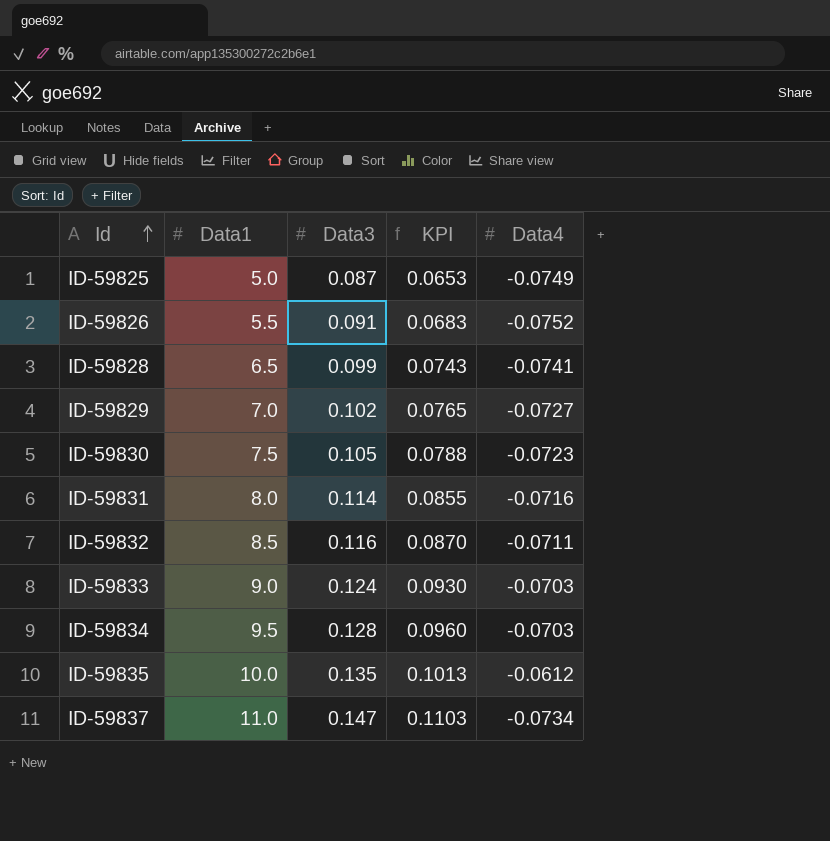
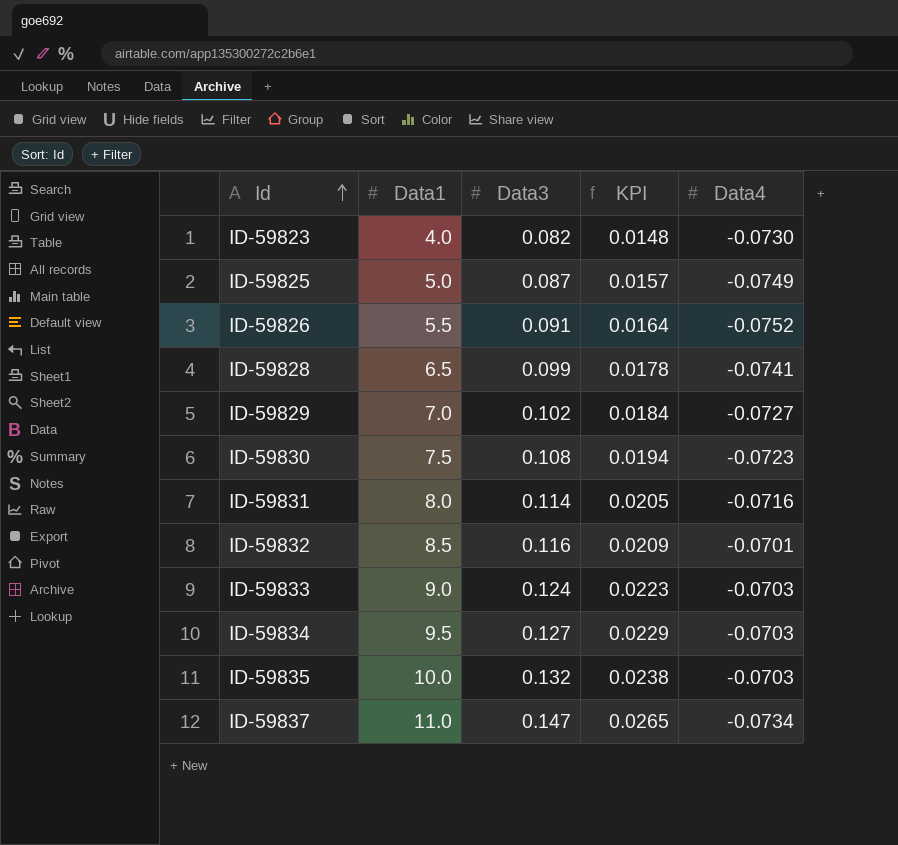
column KPI | formula: [Data3] * 0.75 -> [Data3] * 0.18
row ID-59823: none -> 4.0 | 0.082 | 0.0148 | -0.0730
ID-59830 | Data3: 0.105 -> 0.108
ID-59832 | Data4: -0.0711 -> -0.0701
ID-59834 | Data3: 0.128 -> 0.127
ID-59835 | Data3: 0.135 -> 0.132
ID-59835 | Data4: -0.0612 -> -0.0703

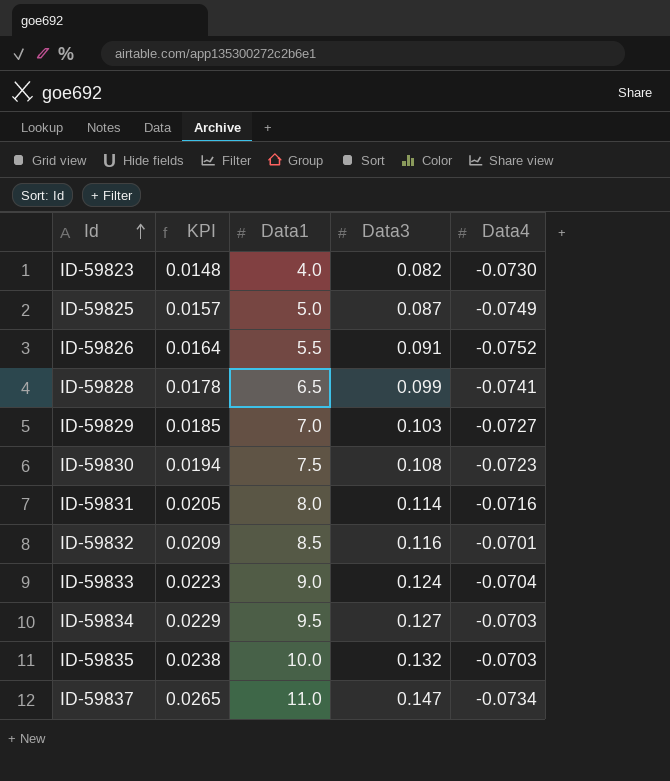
column KPI | position: 4 -> 2
ID-59829 | KPI: 0.0184 -> 0.0185
ID-59829 | Data3: 0.102 -> 0.103
ID-59833 | Data4: -0.0703 -> -0.0704

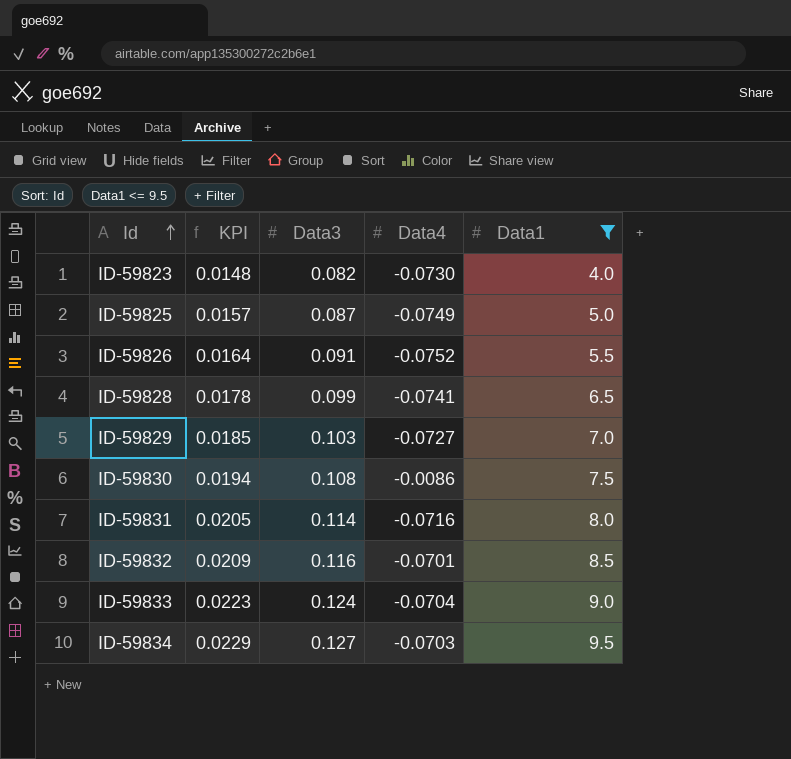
filter: none -> Data1 <= 9.5
column Data1 | position: 3 -> 5
ID-59830 | Data4: -0.0723 -> -0.0086

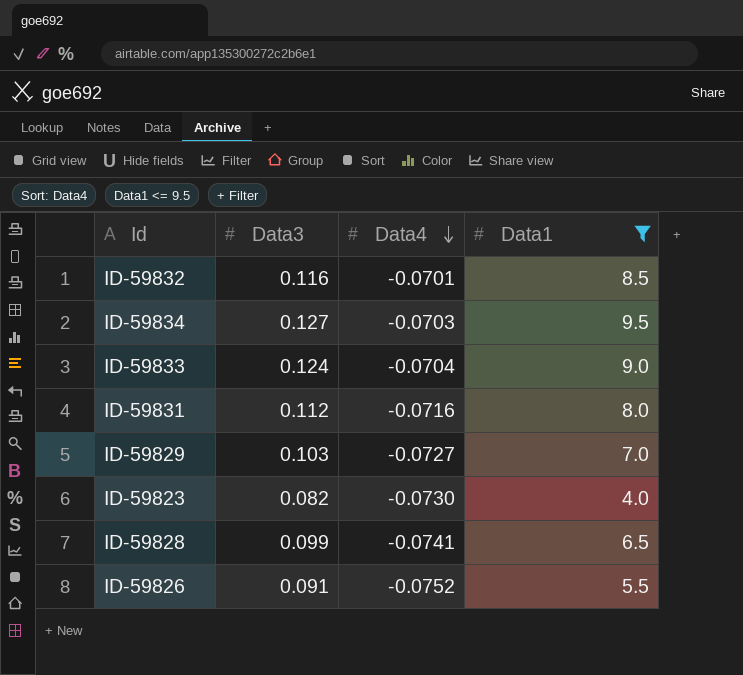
row order: Id ascending -> Data4 descending
column KPI | formula: [Data3] * 0.18 -> none
row ID-59825: 0.0157 | 0.087 | -0.0749 | 5.0 -> none
row ID-59830: 0.0194 | 0.108 | -0.0086 | 7.5 -> none
ID-59831 | Data3: 0.114 -> 0.112

